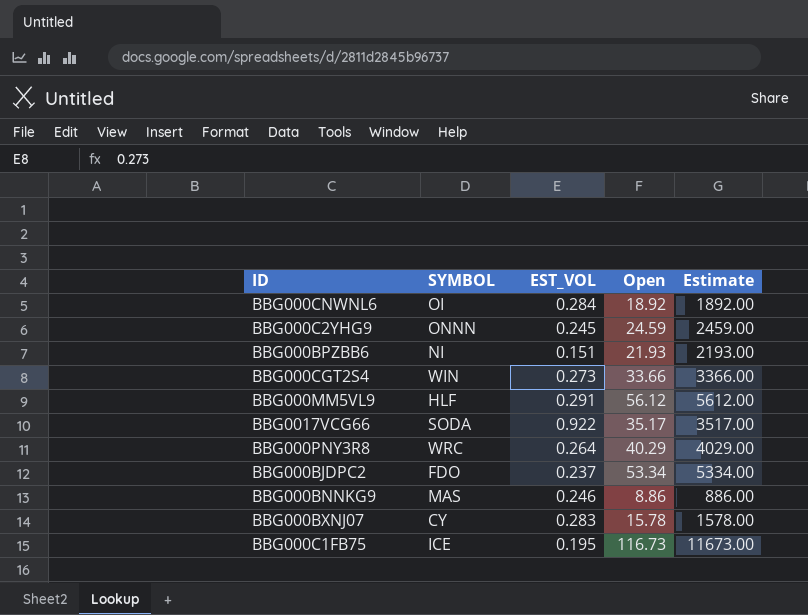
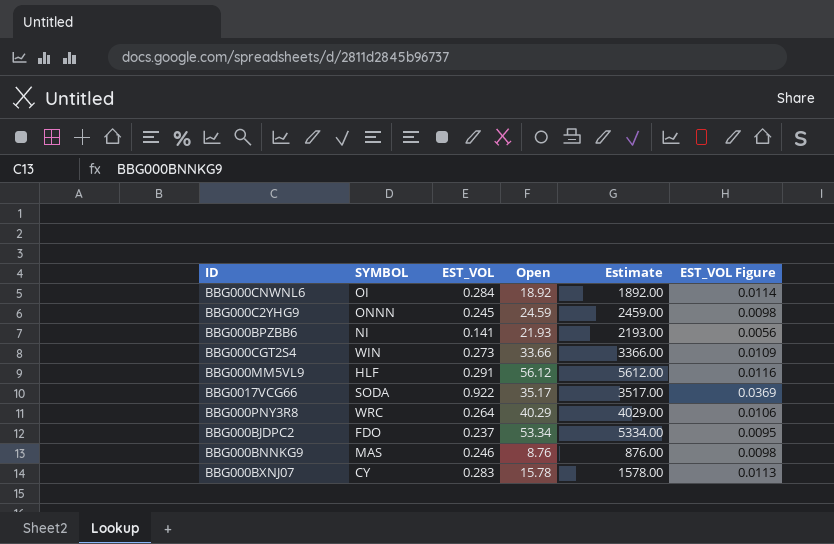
column EST_VOL Figure | formula: none -> [EST_VOL] * 0.04
row BBG000C1FB75: ICE | 0.195 | 116.73 | 11673.00 -> none
BBG000BPZBB6 | EST_VOL: 0.151 -> 0.141
BBG000BNNKG9 | Open: 8.86 -> 8.76
BBG000BNNKG9 | Estimate: 886.00 -> 876.00

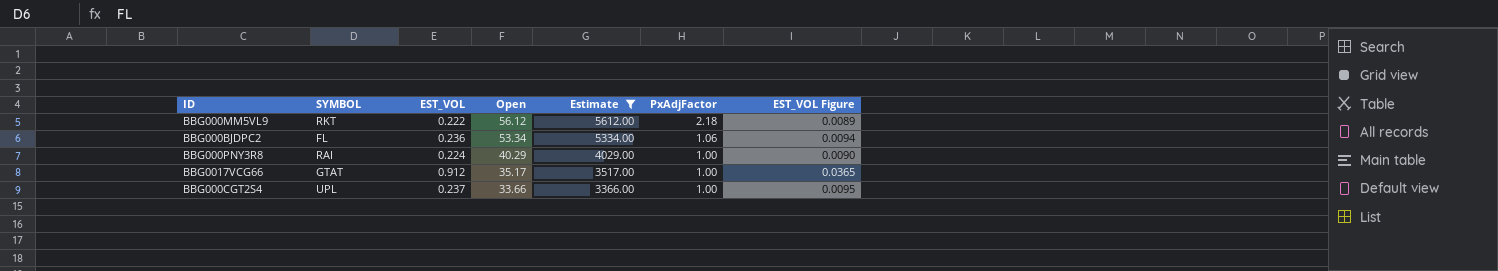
filter: none -> Estimate >= 3366.00
row order: none -> Open descending
column PxAdjFactor | position: none -> 6
BBG000MM5VL9 | SYMBOL: HLF -> RKT
BBG000MM5VL9 | EST_VOL: 0.291 -> 0.222
BBG000MM5VL9 | EST_VOL Figure: 0.0116 -> 0.0089
BBG000BJDPC2 | SYMBOL: FDO -> FL
BBG000BJDPC2 | EST_VOL: 0.237 -> 0.236
BBG000BJDPC2 | EST_VOL Figure: 0.0095 -> 0.0094
BBG000PNY3R8 | SYMBOL: WRC -> RAI
BBG000PNY3R8 | EST_VOL: 0.264 -> 0.224
BBG000PNY3R8 | EST_VOL Figure: 0.0106 -> 0.0090
BBG0017VCG66 | SYMBOL: SODA -> GTAT
BBG0017VCG66 | EST_VOL: 0.922 -> 0.912
BBG0017VCG66 | EST_VOL Figure: 0.0369 -> 0.0365
BBG000CGT2S4 | SYMBOL: WIN -> UPL
BBG000CGT2S4 | EST_VOL: 0.273 -> 0.237
BBG000CGT2S4 | EST_VOL Figure: 0.0109 -> 0.0095

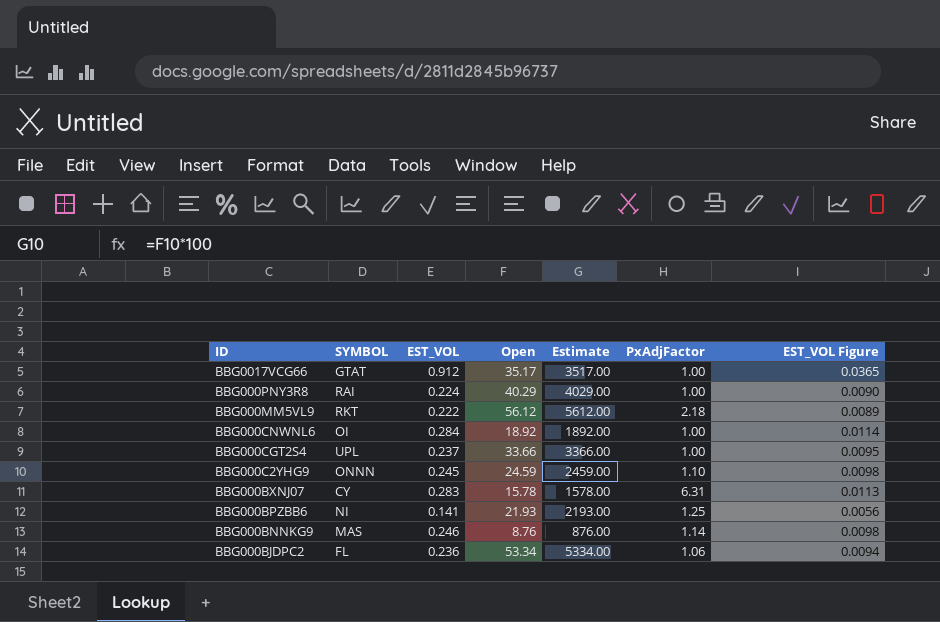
filter: Estimate >= 3366.00 -> none
row order: Open descending -> ID descending

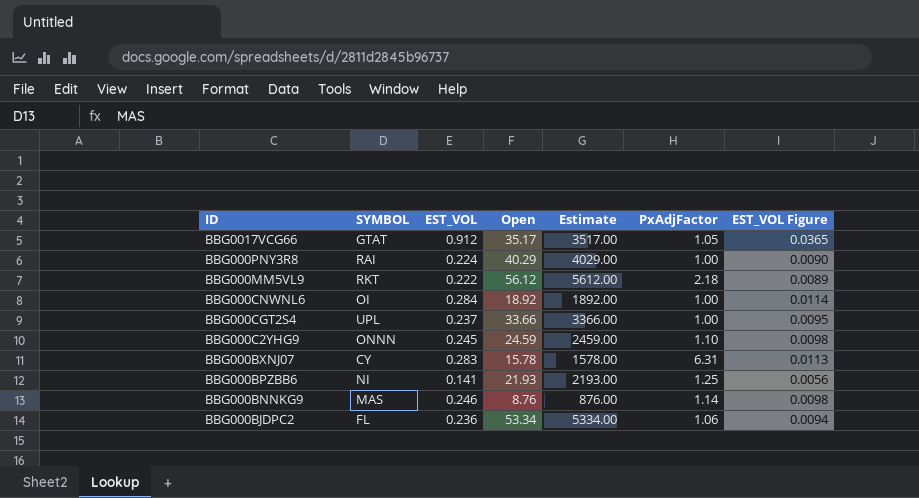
BBG0017VCG66 | PxAdjFactor: 1.00 -> 1.05

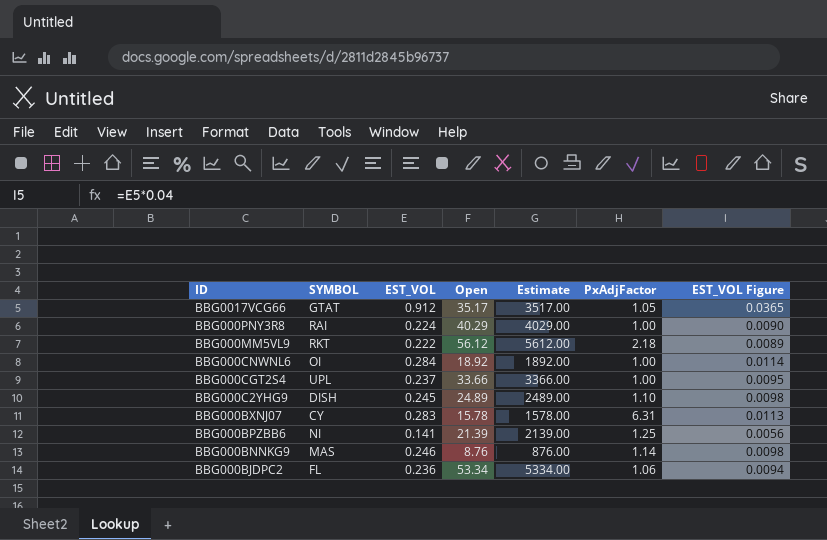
BBG000C2YHG9 | SYMBOL: ONNN -> DISH
BBG000C2YHG9 | Open: 24.59 -> 24.89
BBG000C2YHG9 | Estimate: 2459.00 -> 2489.00
BBG000BPZBB6 | Open: 21.93 -> 21.39
BBG000BPZBB6 | Estimate: 2193.00 -> 2139.00

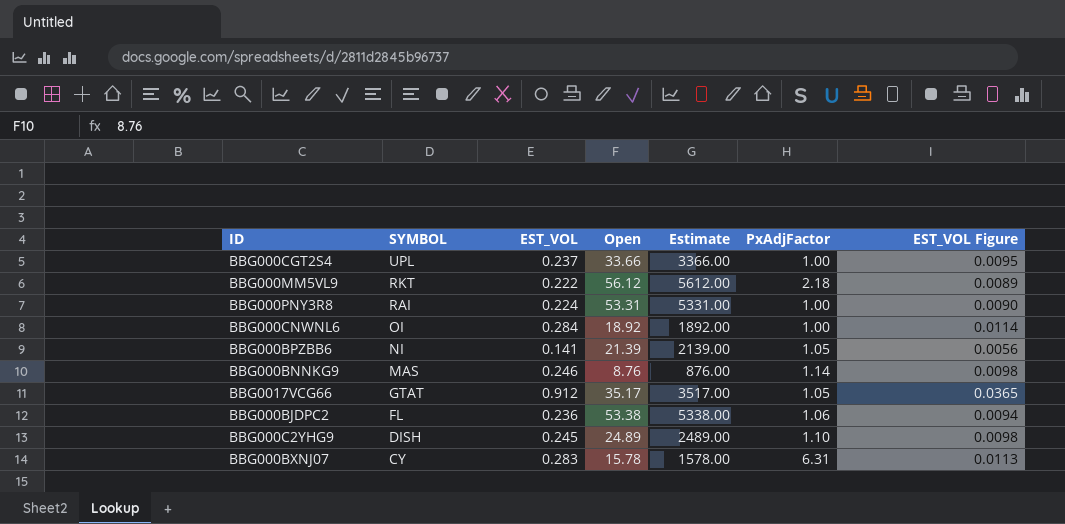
row order: ID descending -> SYMBOL descending
BBG000PNY3R8 | Open: 40.29 -> 53.31
BBG000PNY3R8 | Estimate: 4029.00 -> 5331.00
BBG000BPZBB6 | PxAdjFactor: 1.25 -> 1.05
BBG000BJDPC2 | Open: 53.34 -> 53.38
BBG000BJDPC2 | Estimate: 5334.00 -> 5338.00

